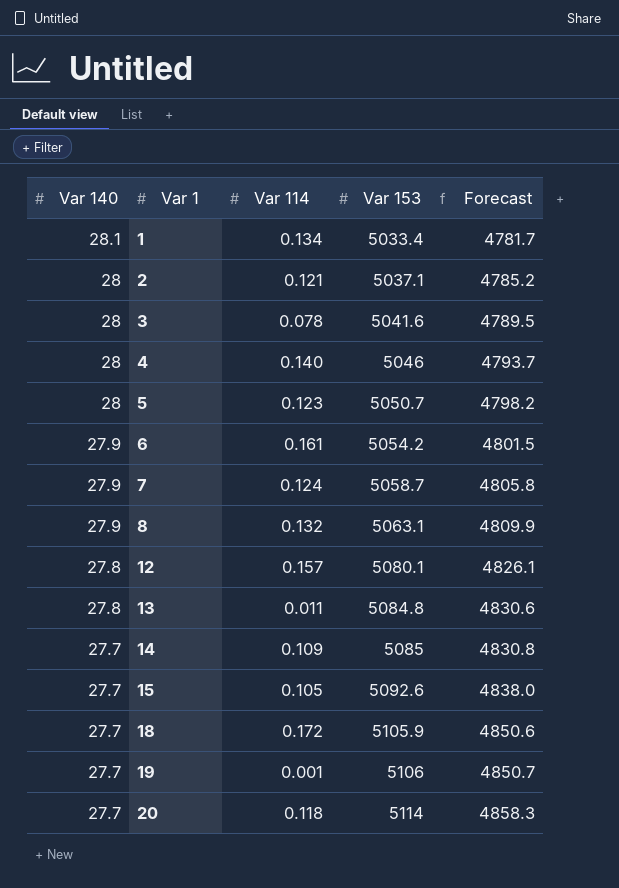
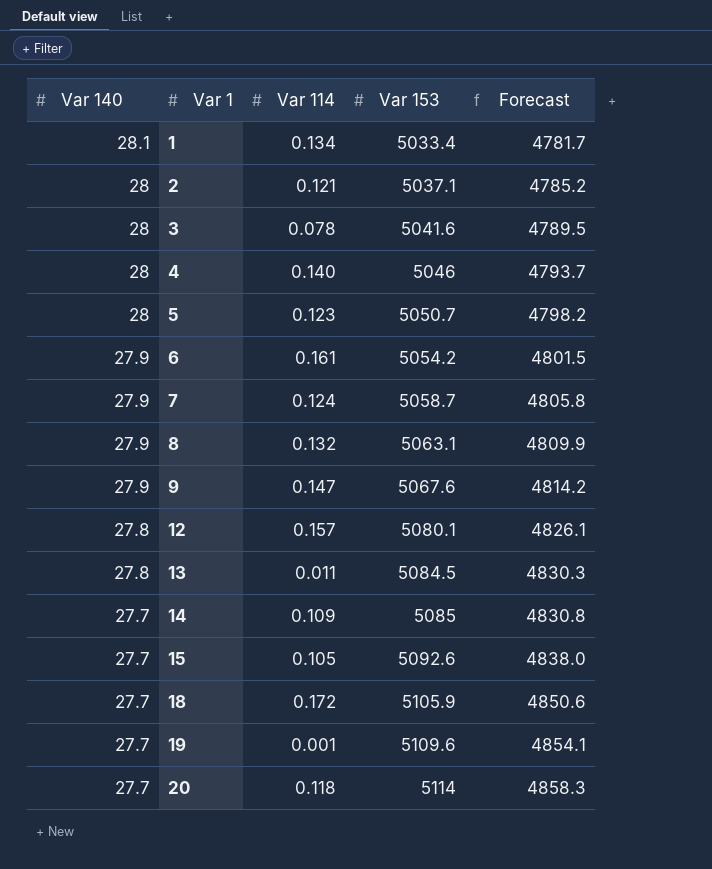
row 9: none -> 27.9 | 0.147 | 5067.6 | 4814.2
13 | Var 153: 5084.8 -> 5084.5
13 | Forecast: 4830.6 -> 4830.3
19 | Var 153: 5106 -> 5109.6
19 | Forecast: 4850.7 -> 4854.1

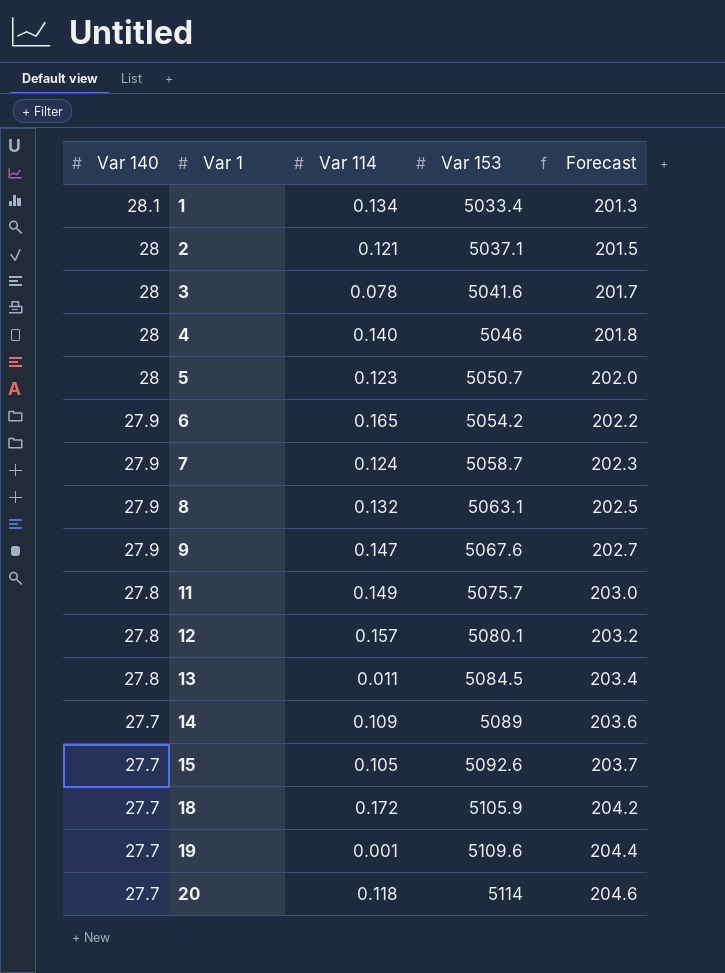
column Forecast | formula: [Var 153] * 0.95 -> [Var 153] * 0.04
6 | Var 114: 0.161 -> 0.165
row 11: none -> 27.8 | 0.149 | 5075.7 | 203.0
14 | Var 153: 5085 -> 5089

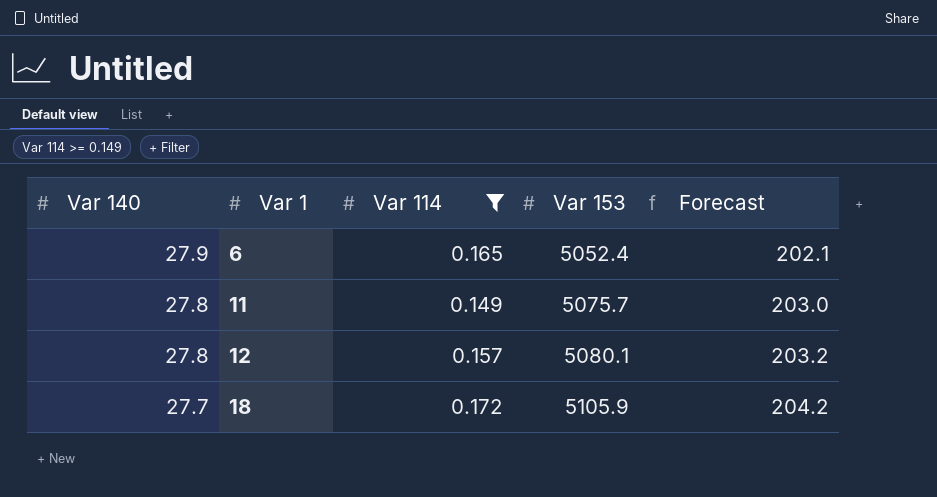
filter: none -> Var 114 >= 0.149
6 | Var 153: 5054.2 -> 5052.4
6 | Forecast: 202.2 -> 202.1

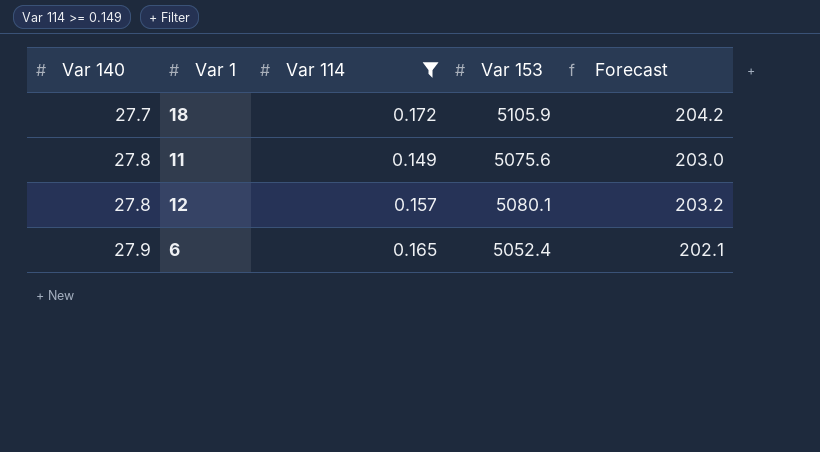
row order: Var 140 descending -> Var 140 ascending
11 | Var 153: 5075.7 -> 5075.6

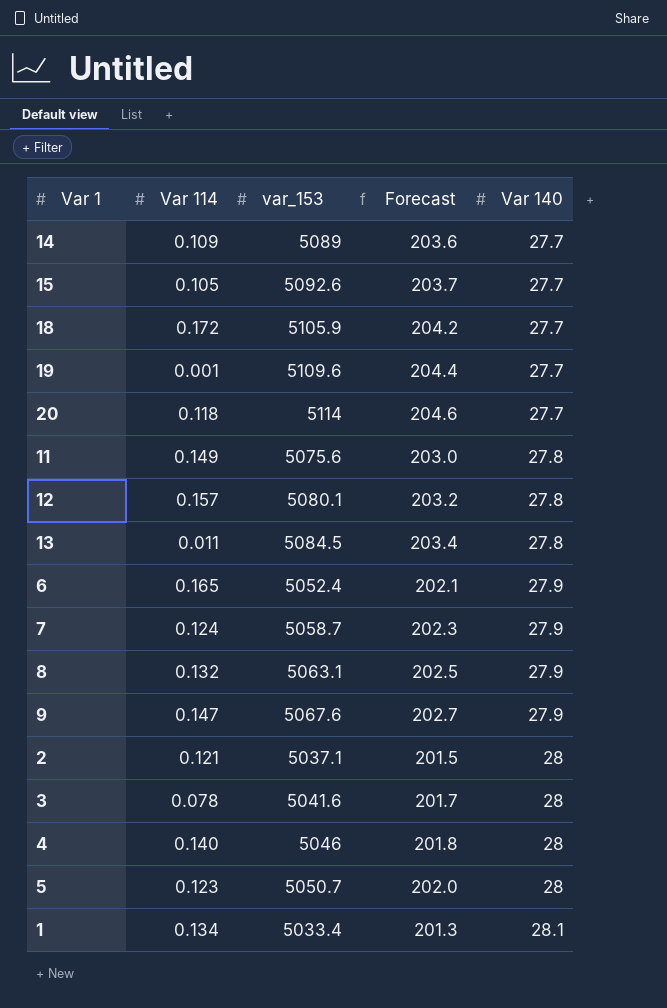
filter: Var 114 >= 0.149 -> none
column name: Var 153 -> var_153
column Var 140 | position: 1 -> 5

